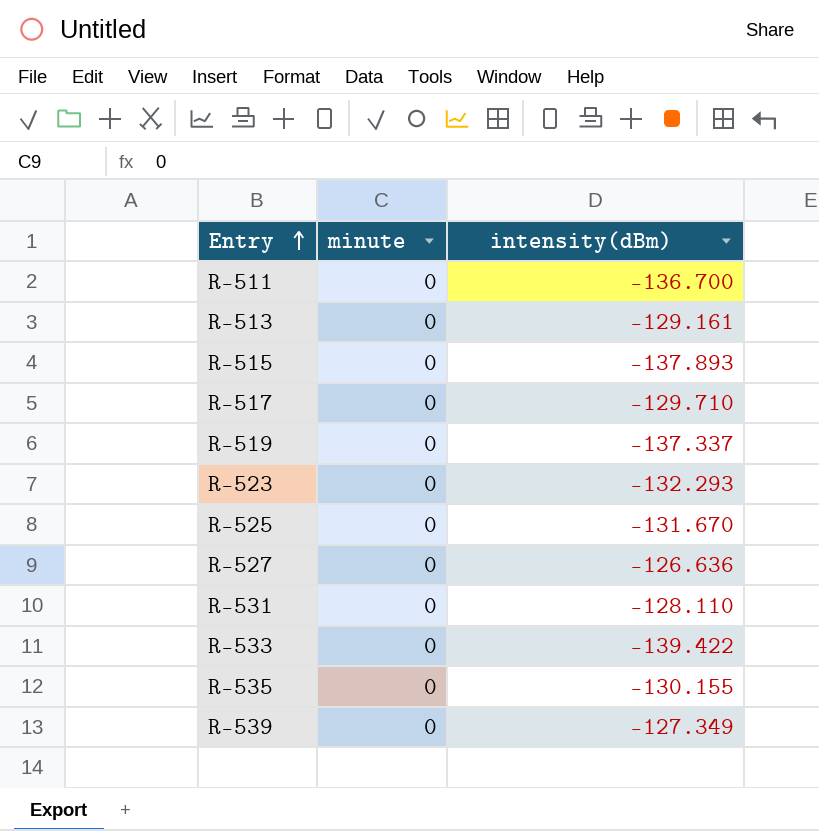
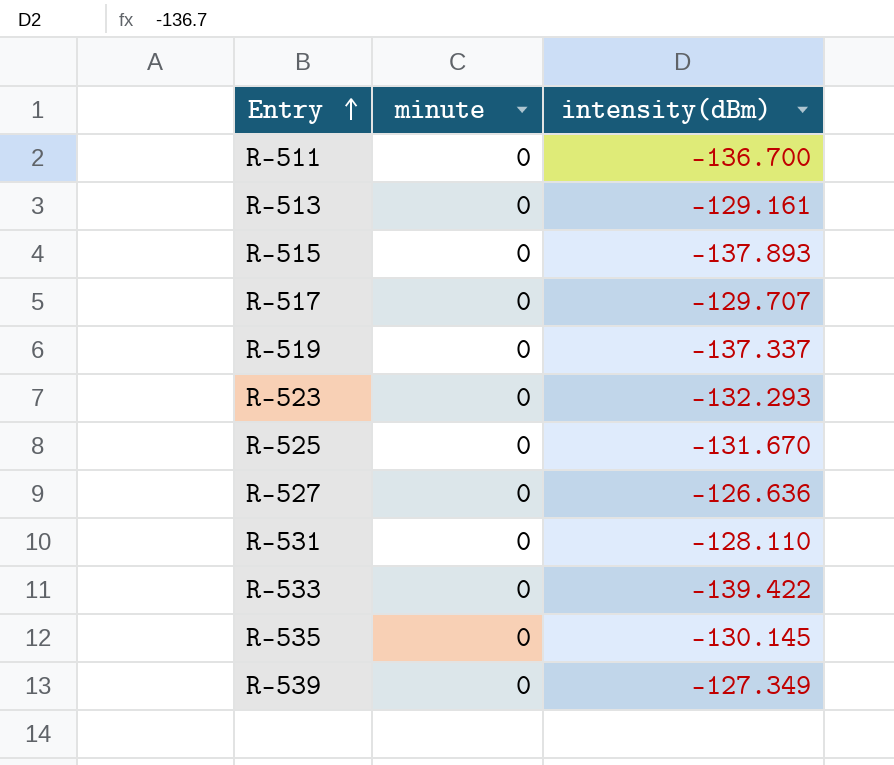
R-517 | intensity(dBm): -129.710 -> -129.707
R-535 | intensity(dBm): -130.155 -> -130.145

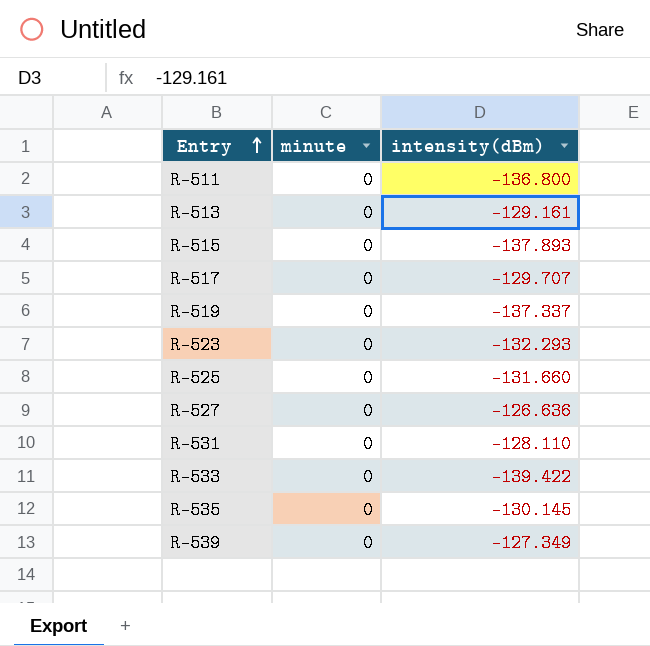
R-511 | intensity(dBm): -136.700 -> -136.800
R-525 | intensity(dBm): -131.670 -> -131.660

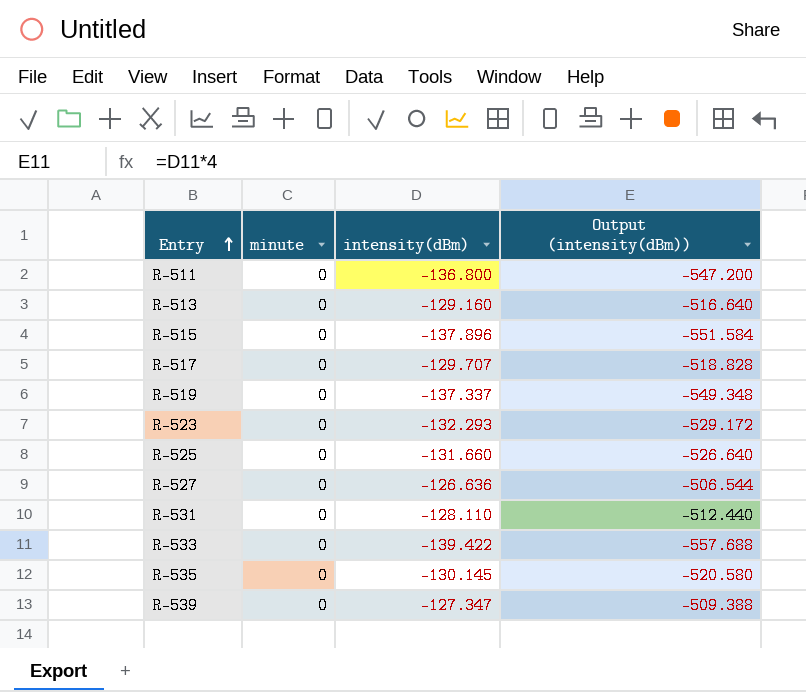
column Output (intensity(dBm)) | formula: none -> [intensity(dBm)] * 4
R-513 | intensity(dBm): -129.161 -> -129.160
R-515 | intensity(dBm): -137.893 -> -137.896
R-539 | intensity(dBm): -127.349 -> -127.347

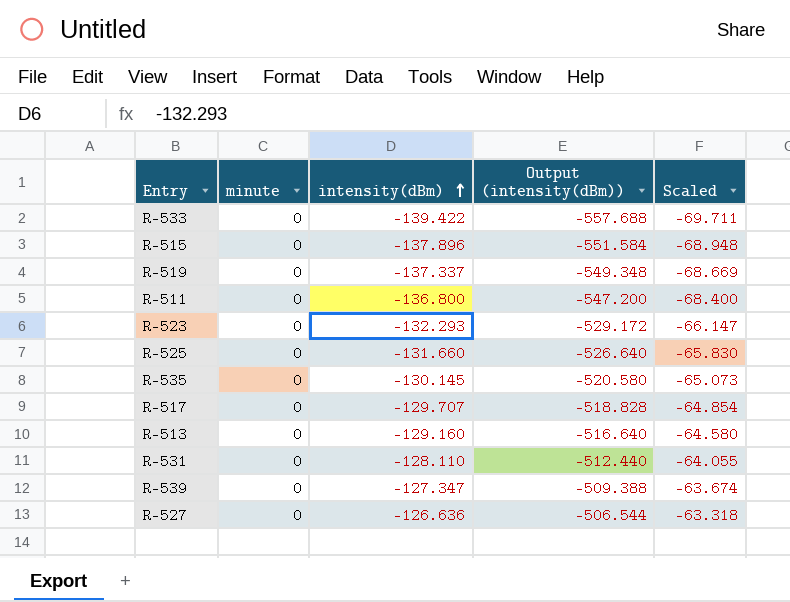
row order: Entry ascending -> intensity(dBm) ascending
column Scaled | formula: none -> [intensity(dBm)] * 0.5

